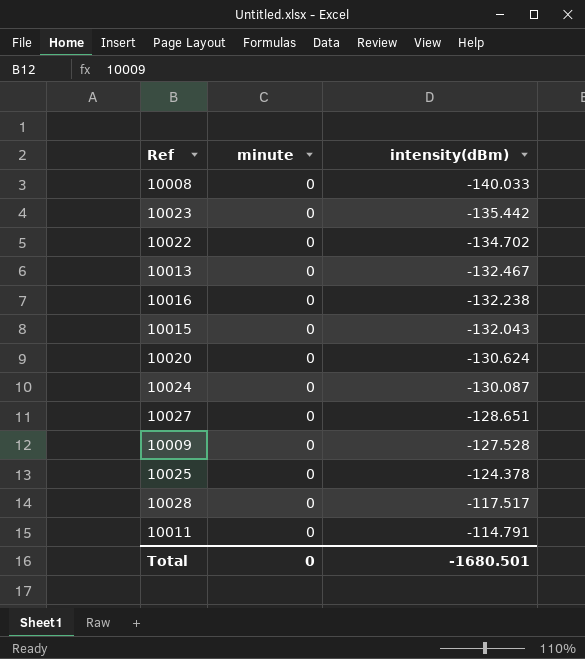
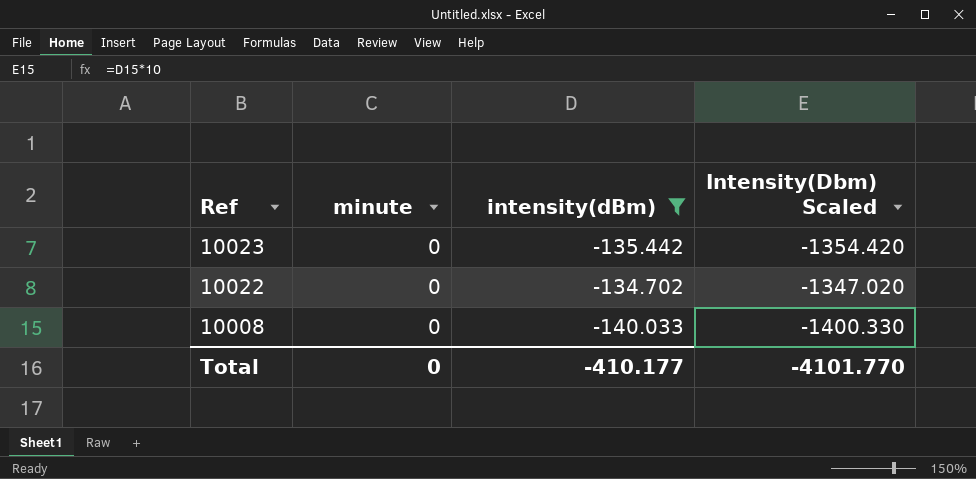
filter: none -> intensity(dBm) <= -134.702
row order: intensity(dBm) ascending -> Ref descending
column Intensity(Dbm) Scaled | formula: none -> [intensity(dBm)] * 10
Total | intensity(dBm): -1680.501 -> -410.177

